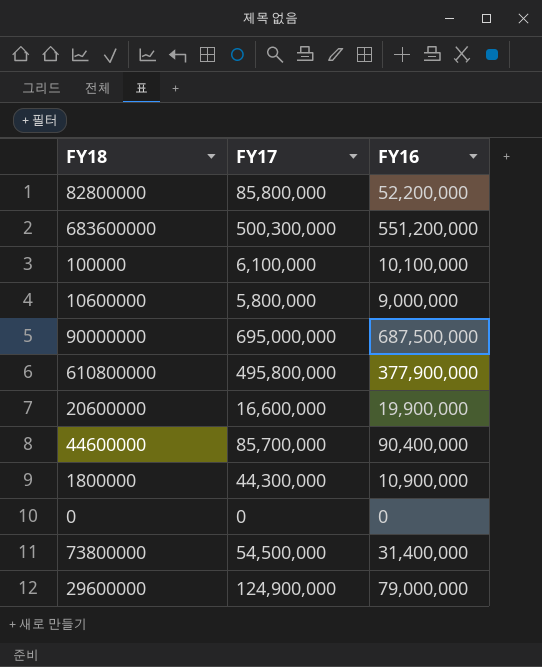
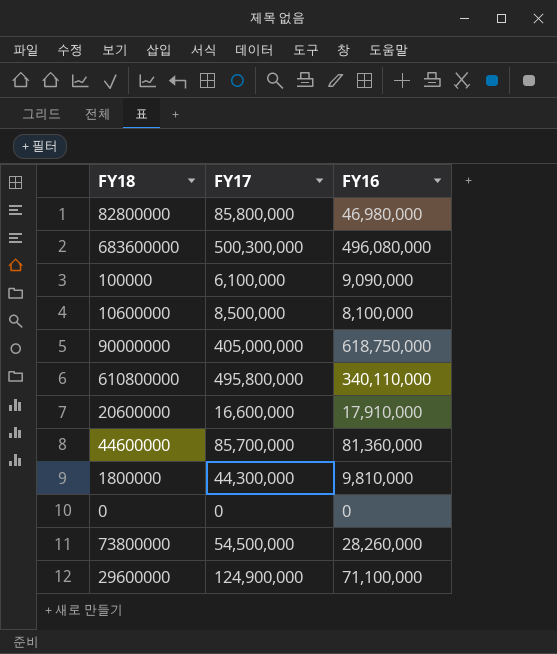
82800000 | FY16: 52,200,000 -> 46,980,000
683600000 | FY16: 551,200,000 -> 496,080,000
100000 | FY16: 10,100,000 -> 9,090,000
10600000 | FY17: 5,800,000 -> 8,500,000
10600000 | FY16: 9,000,000 -> 8,100,000
90000000 | FY17: 695,000,000 -> 405,000,000
90000000 | FY16: 687,500,000 -> 618,750,000
610800000 | FY16: 377,900,000 -> 340,110,000
20600000 | FY16: 19,900,000 -> 17,910,000
44600000 | FY16: 90,400,000 -> 81,360,000
1800000 | FY16: 10,900,000 -> 9,810,000
73800000 | FY16: 31,400,000 -> 28,260,000
29600000 | FY16: 79,000,000 -> 71,100,000

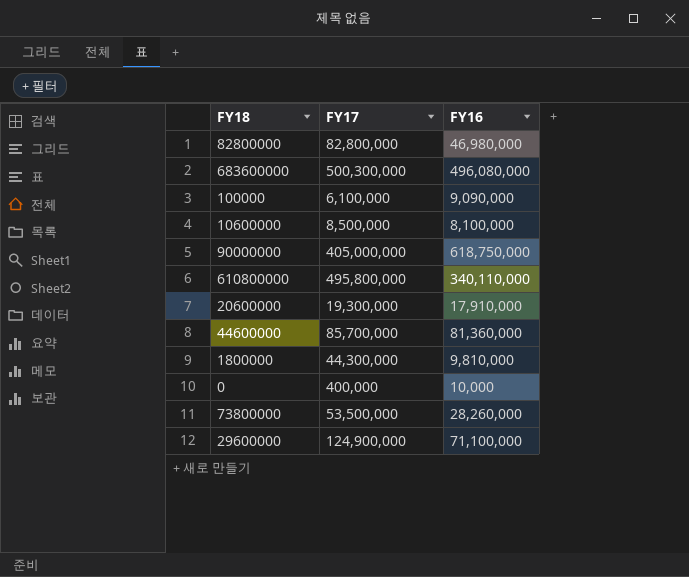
82800000 | FY17: 85,800,000 -> 82,800,000
20600000 | FY17: 16,600,000 -> 19,300,000
0 | FY17: 0 -> 400,000
0 | FY16: 0 -> 10,000
73800000 | FY17: 54,500,000 -> 53,500,000

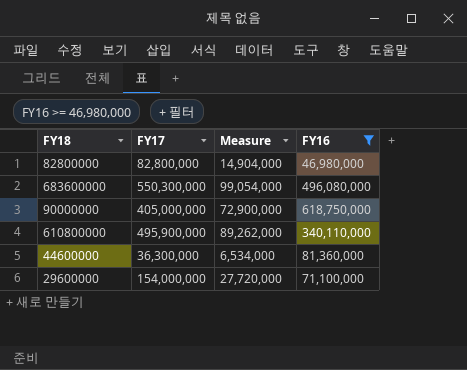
filter: none -> FY16 >= 46,980,000
column Measure | formula: none -> [FY17] * 0.18
683600000 | FY17: 500,300,000 -> 550,300,000
610800000 | FY17: 495,800,000 -> 495,900,000
44600000 | FY17: 85,700,000 -> 36,300,000
29600000 | FY17: 124,900,000 -> 154,000,000

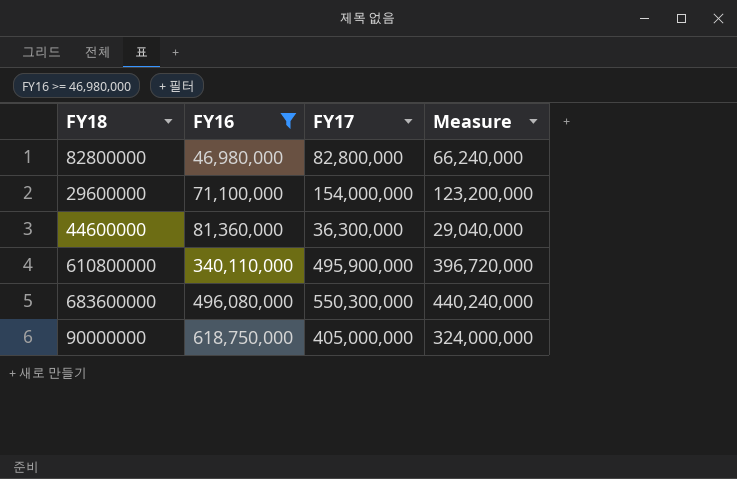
row order: none -> FY16 ascending
column FY16 | position: 4 -> 2
column Measure | formula: [FY17] * 0.18 -> [FY17] * 0.8

